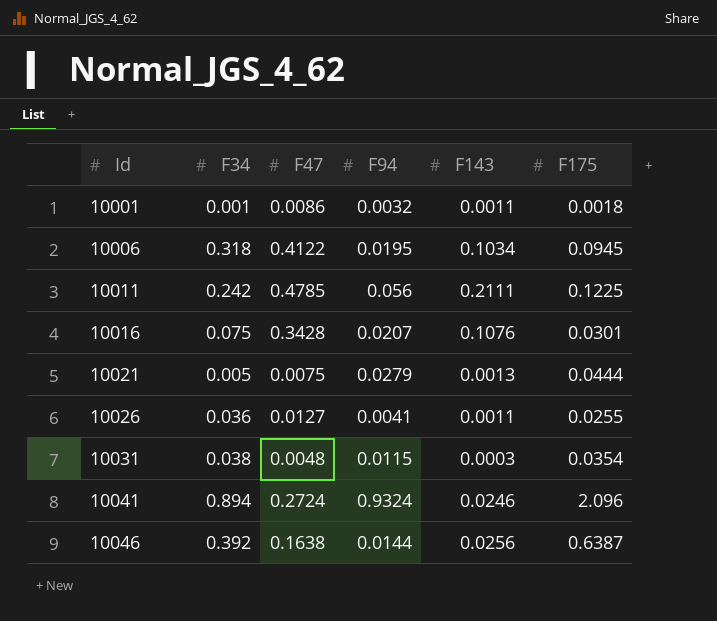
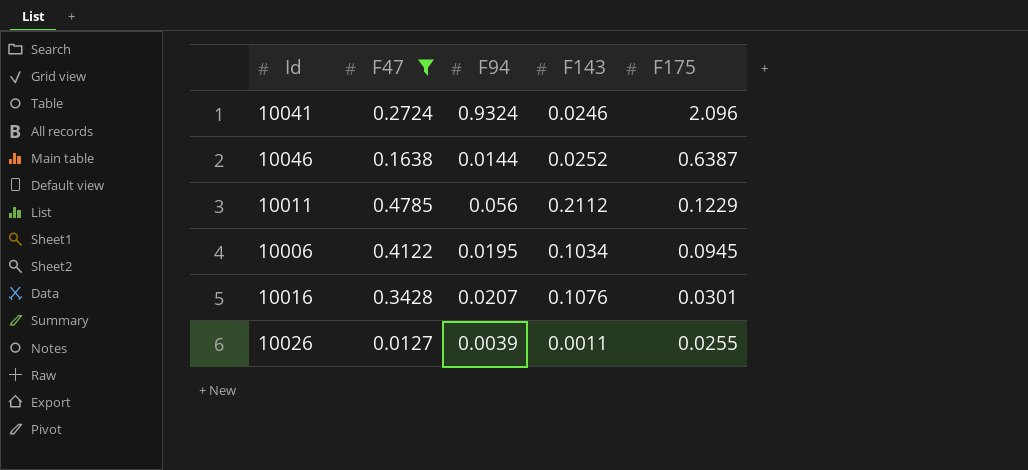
filter: none -> F47 >= 0.0127
row order: Id ascending -> F175 descending
column F34 | position: 2 -> none
10046 | F143: 0.0256 -> 0.0252
10011 | F143: 0.2111 -> 0.2112
10011 | F175: 0.1225 -> 0.1229
10026 | F94: 0.0041 -> 0.0039

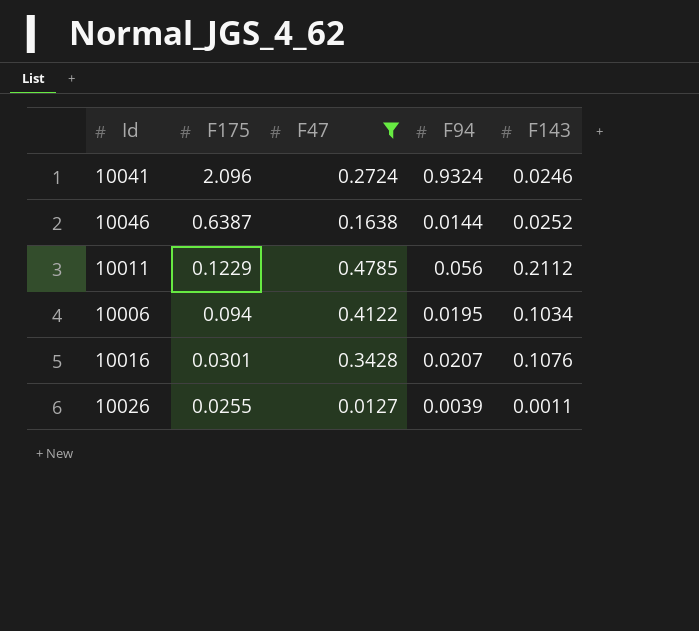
column F175 | position: 5 -> 2
10006 | F175: 0.0945 -> 0.094

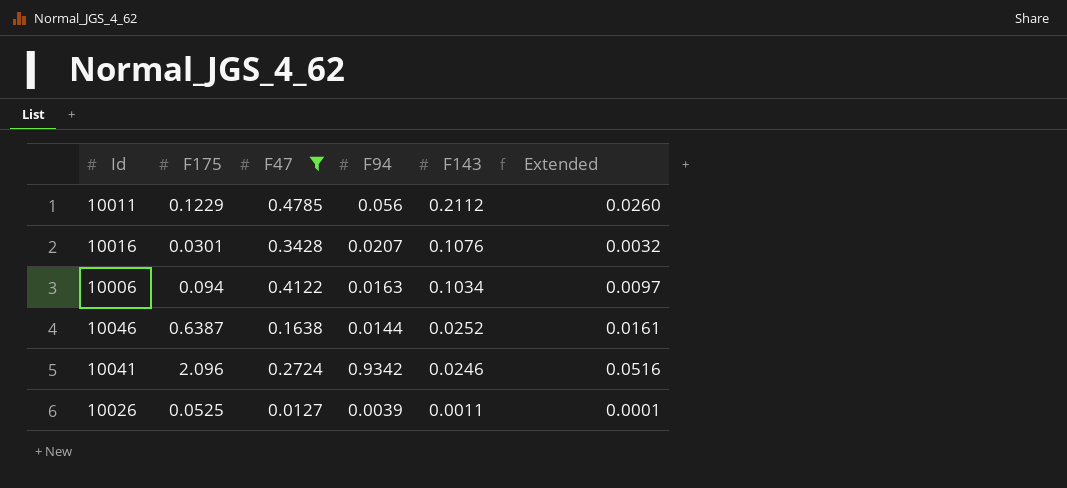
row order: F175 descending -> F143 descending
column Extended | formula: none -> [F175] * [F143]
10006 | F94: 0.0195 -> 0.0163
10041 | F94: 0.9324 -> 0.9342
10026 | F175: 0.0255 -> 0.0525

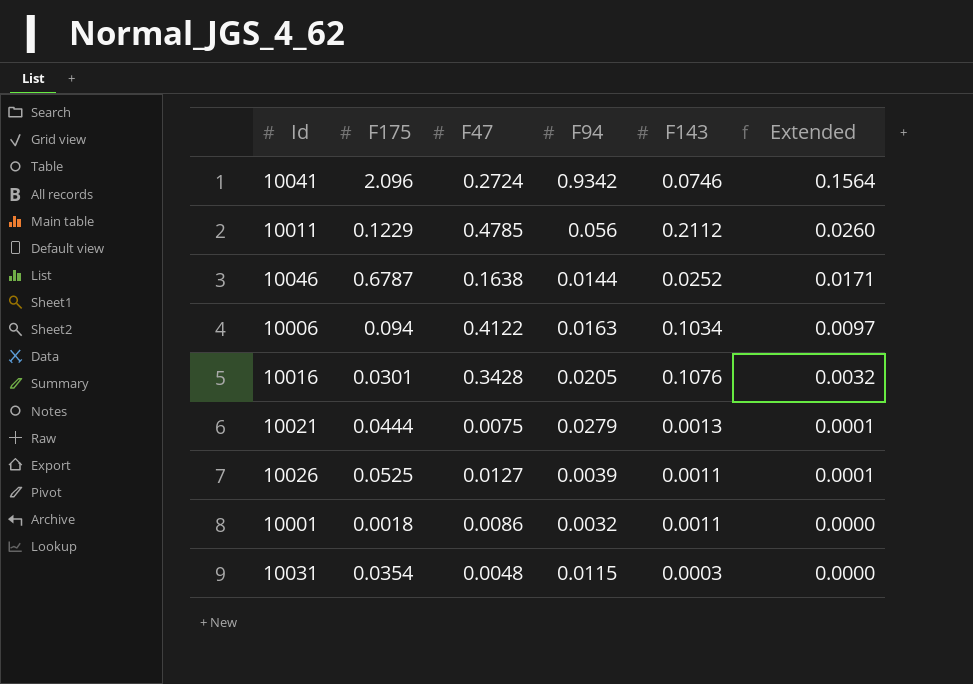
filter: F47 >= 0.0127 -> none
row order: F143 descending -> Extended descending
10041 | F143: 0.0246 -> 0.0746
10041 | Extended: 0.0516 -> 0.1564
10046 | F175: 0.6387 -> 0.6787
10046 | Extended: 0.0161 -> 0.0171
10016 | F94: 0.0207 -> 0.0205

